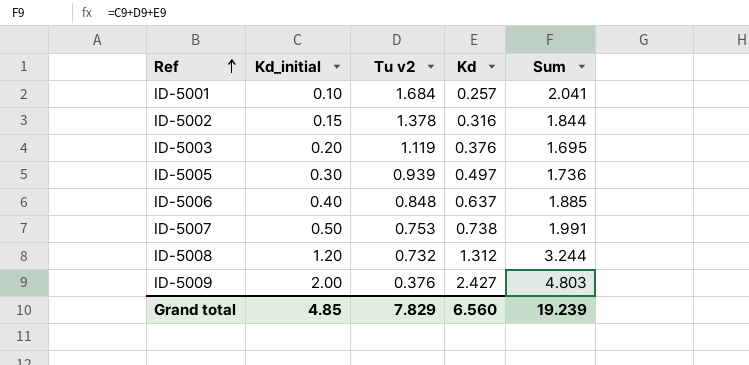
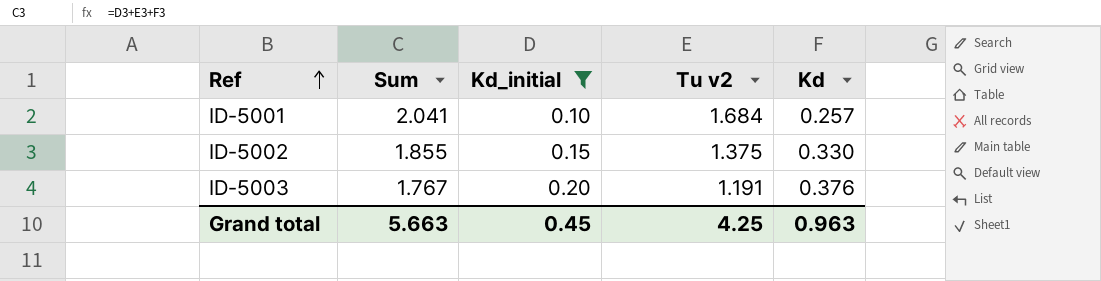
filter: none -> Kd_initial <= 0.20
column Sum | position: 5 -> 2
ID-5002 | Sum: 1.844 -> 1.855
ID-5002 | Tu v2: 1.378 -> 1.375
ID-5002 | Kd: 0.316 -> 0.330
ID-5003 | Sum: 1.695 -> 1.767
ID-5003 | Tu v2: 1.119 -> 1.191
Grand total | Sum: 19.239 -> 5.663
Grand total | Kd_initial: 4.85 -> 0.45
Grand total | Tu v2: 7.829 -> 4.25
Grand total | Kd: 6.560 -> 0.963

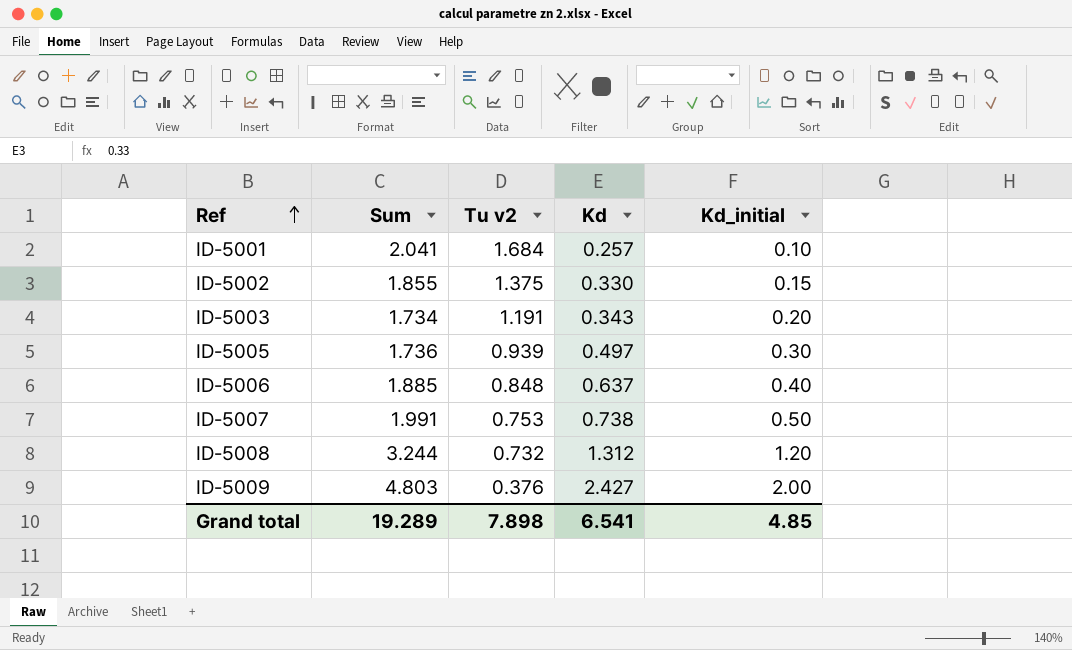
filter: Kd_initial <= 0.20 -> none
column Kd_initial | position: 3 -> 5
ID-5003 | Sum: 1.767 -> 1.734
ID-5003 | Kd: 0.376 -> 0.343
Grand total | Sum: 5.663 -> 19.289
Grand total | Tu v2: 4.25 -> 7.898
Grand total | Kd: 0.963 -> 6.541
Grand total | Kd_initial: 0.45 -> 4.85

